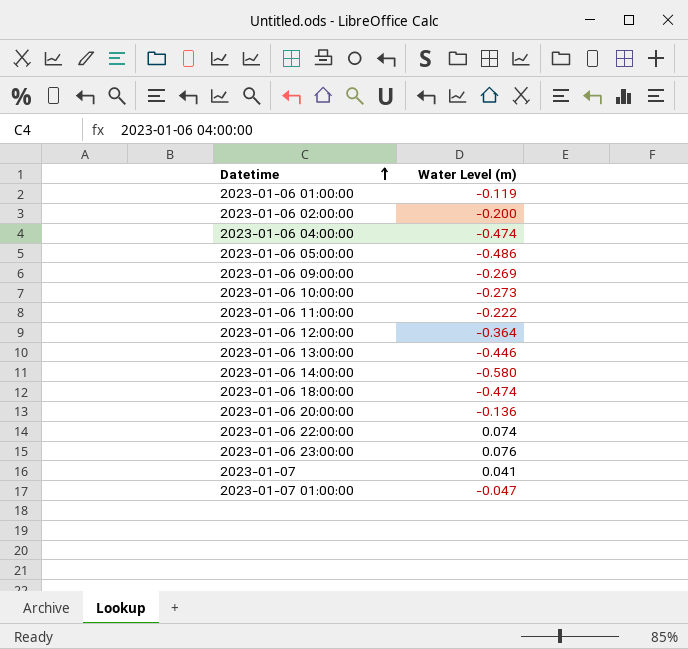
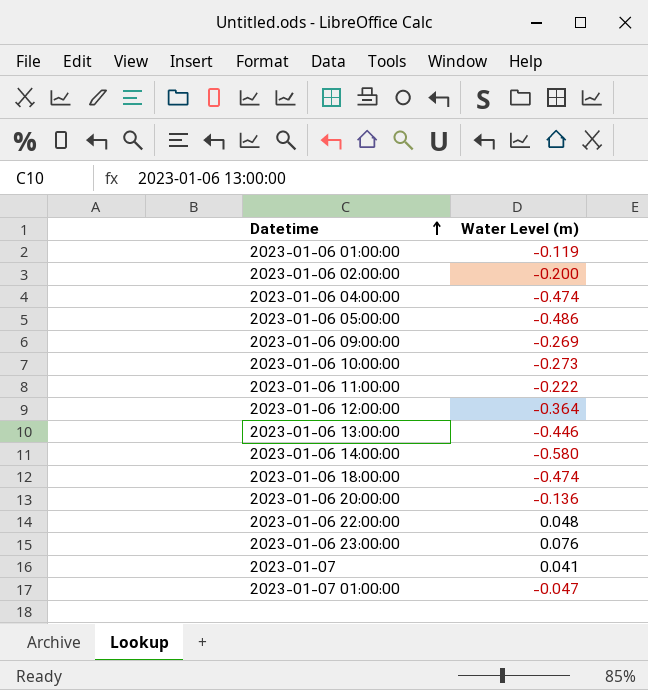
2023-01-06 22:00:00 | Water Level (m): 0.074 -> 0.048

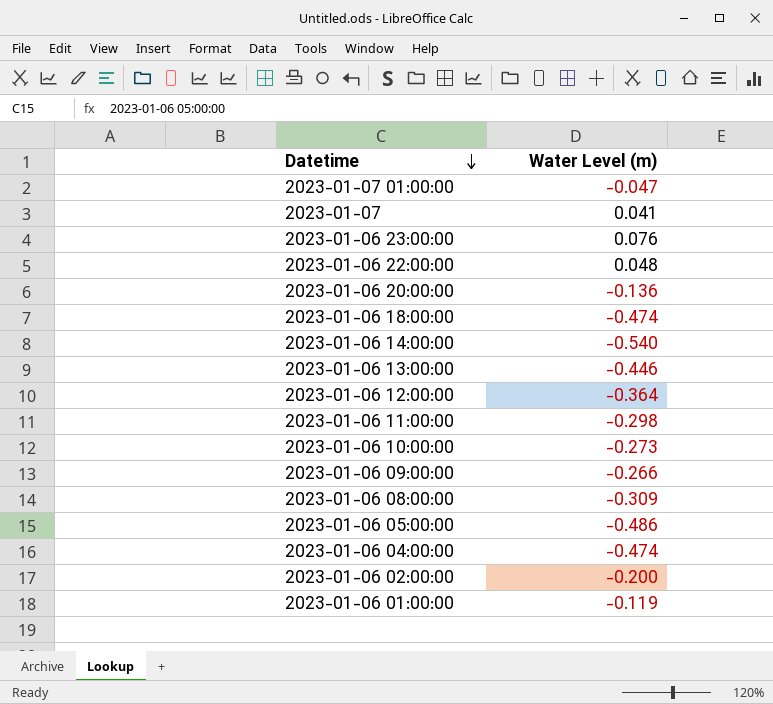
row order: Datetime ascending -> Datetime descending
2023-01-06 14:00:00 | Water Level (m): -0.580 -> -0.540
2023-01-06 11:00:00 | Water Level (m): -0.222 -> -0.298
2023-01-06 09:00:00 | Water Level (m): -0.269 -> -0.266
row 2023-01-06 08:00:00: none -> -0.309

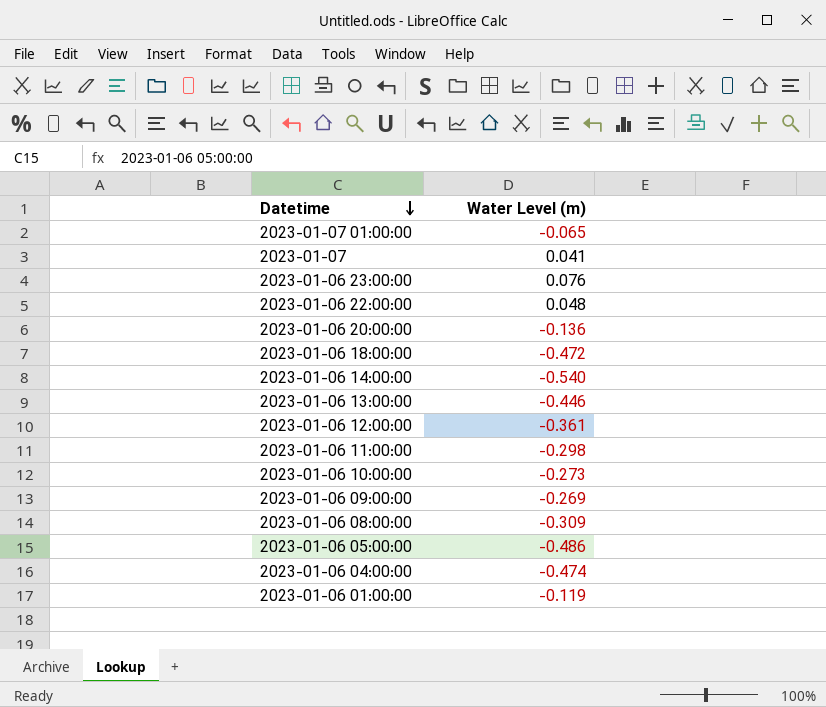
row 2023-01-06 02:00:00: -0.200 -> none
2023-01-07 01:00:00 | Water Level (m): -0.047 -> -0.065
2023-01-06 18:00:00 | Water Level (m): -0.474 -> -0.472
2023-01-06 12:00:00 | Water Level (m): -0.364 -> -0.361
2023-01-06 09:00:00 | Water Level (m): -0.266 -> -0.269

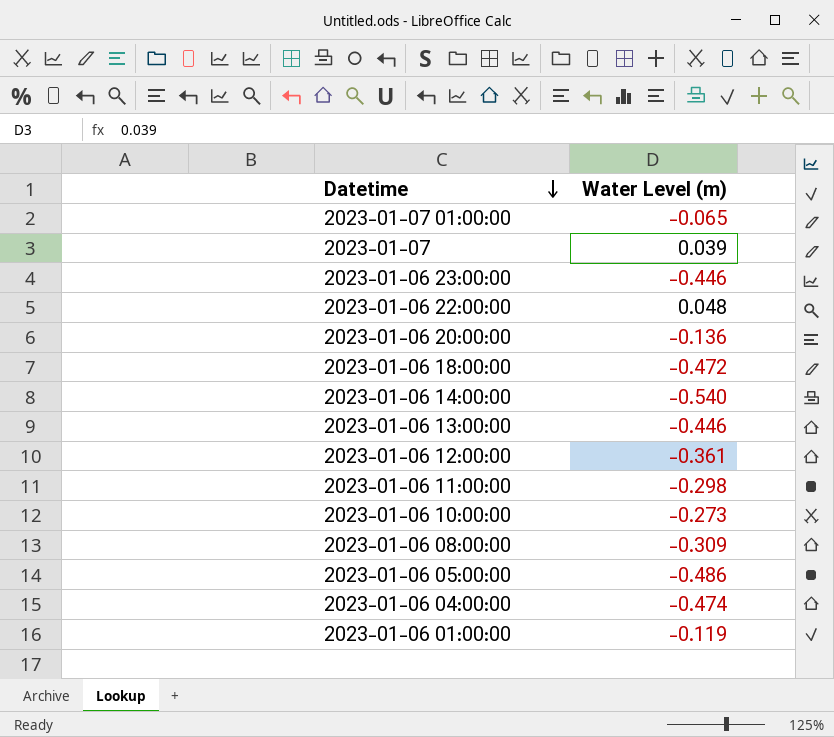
row 2023-01-06 09:00:00: -0.269 -> none
2023-01-07 | Water Level (m): 0.041 -> 0.039
2023-01-06 23:00:00 | Water Level (m): 0.076 -> -0.446

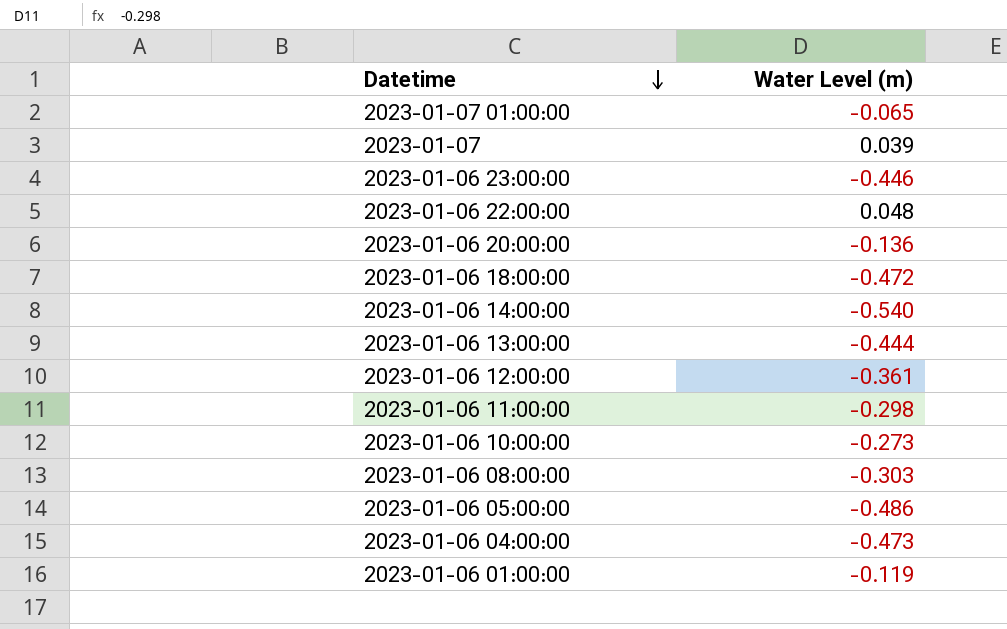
2023-01-06 13:00:00 | Water Level (m): -0.446 -> -0.444
2023-01-06 08:00:00 | Water Level (m): -0.309 -> -0.303
2023-01-06 04:00:00 | Water Level (m): -0.474 -> -0.473

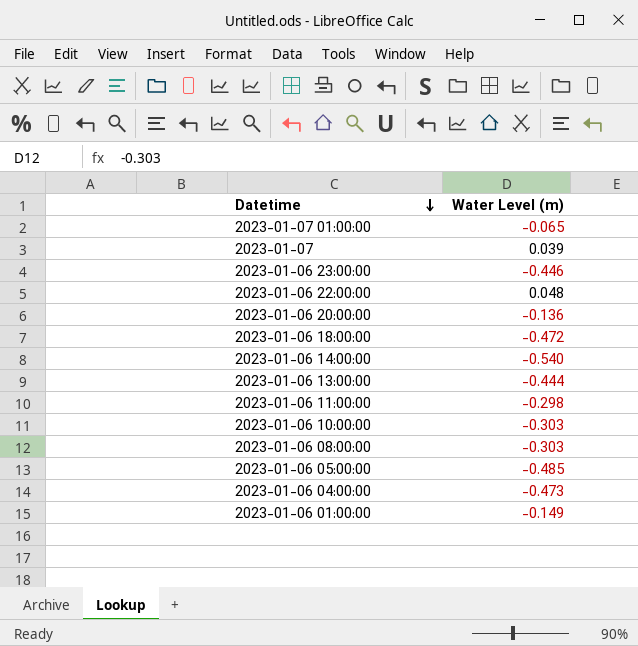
row 2023-01-06 12:00:00: -0.361 -> none
2023-01-06 10:00:00 | Water Level (m): -0.273 -> -0.303
2023-01-06 05:00:00 | Water Level (m): -0.486 -> -0.485
2023-01-06 01:00:00 | Water Level (m): -0.119 -> -0.149

